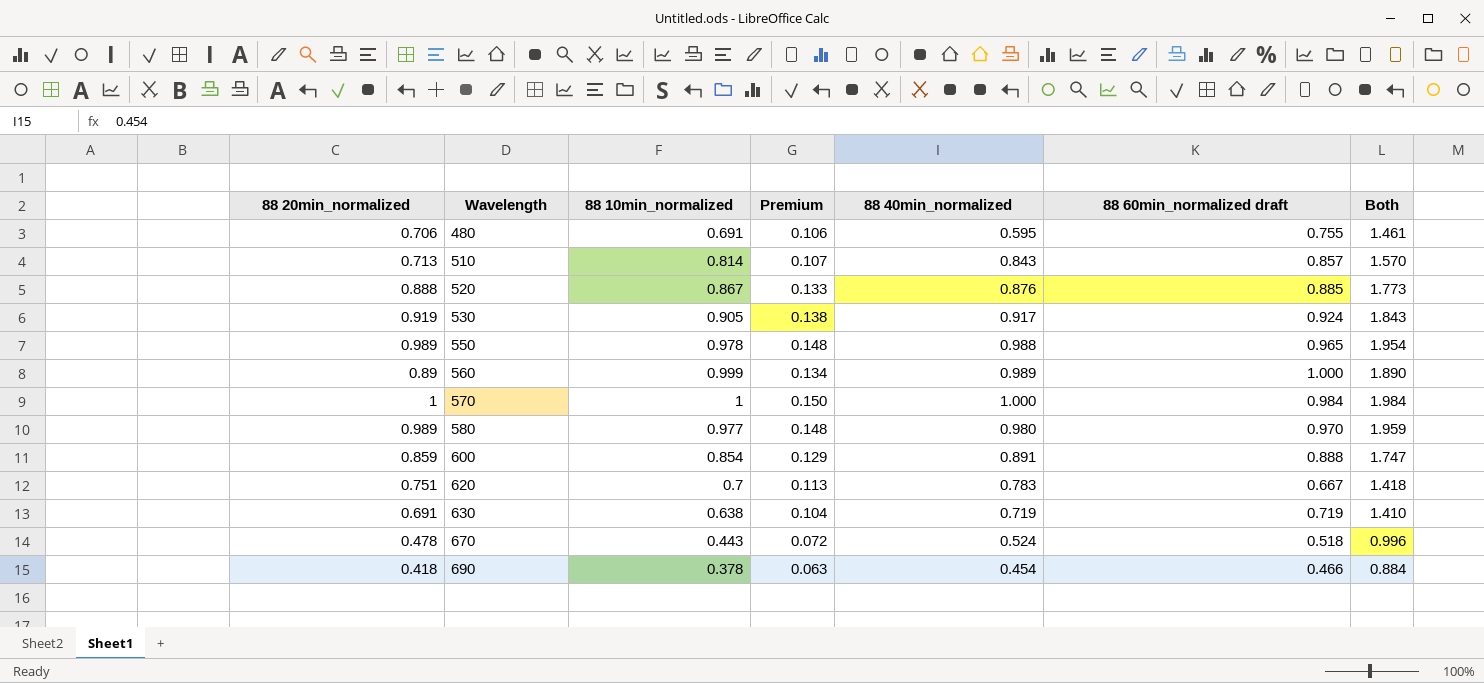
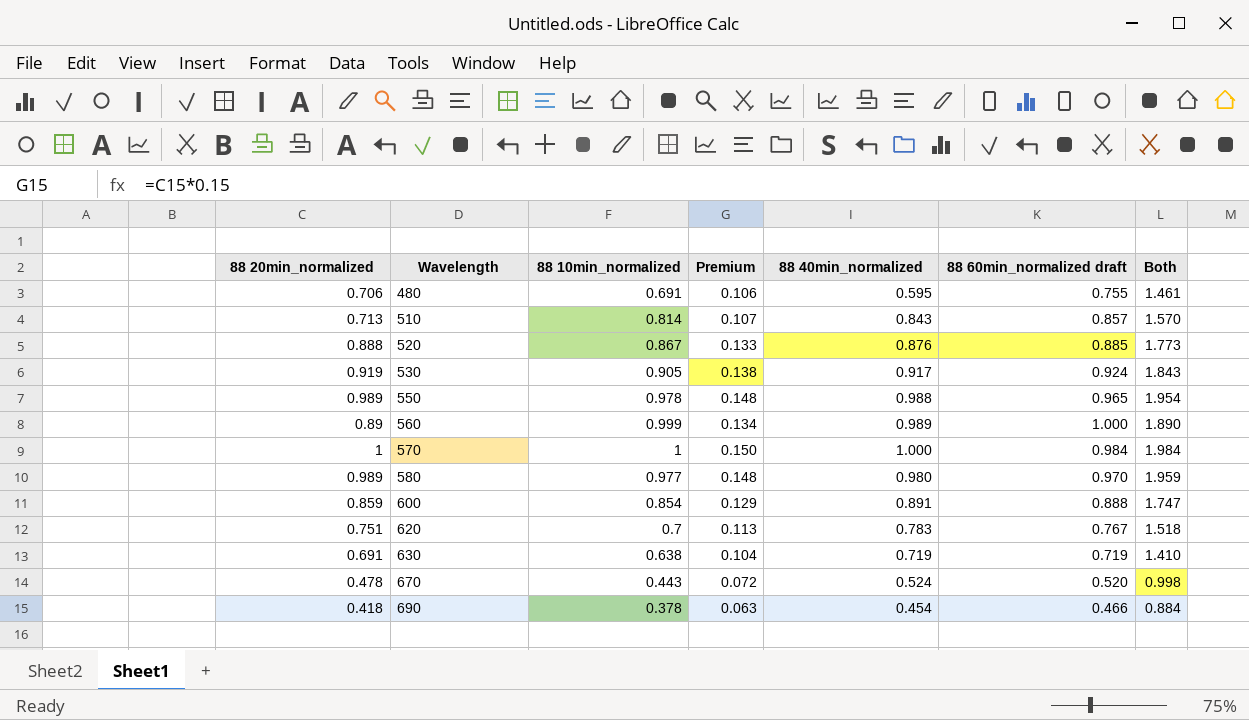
620 | 88 60min_normalized draft: 0.667 -> 0.767
620 | Both: 1.418 -> 1.518
670 | 88 60min_normalized draft: 0.518 -> 0.520
670 | Both: 0.996 -> 0.998

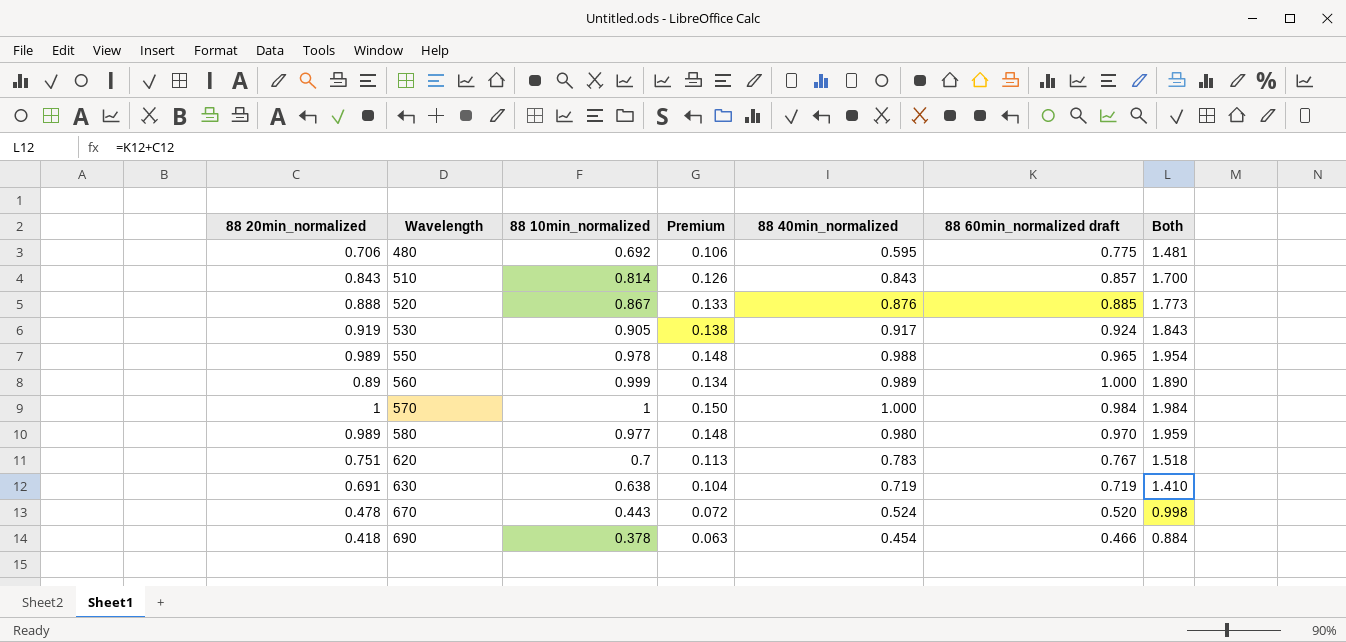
row 600: 0.859 | 0.854 | 0.129 | 0.891 | 0.888 | 1.747 -> none
480 | 88 10min_normalized: 0.691 -> 0.692
480 | 88 60min_normalized draft: 0.755 -> 0.775
480 | Both: 1.461 -> 1.481
510 | 88 20min_normalized: 0.713 -> 0.843
510 | Premium: 0.107 -> 0.126
510 | Both: 1.570 -> 1.700

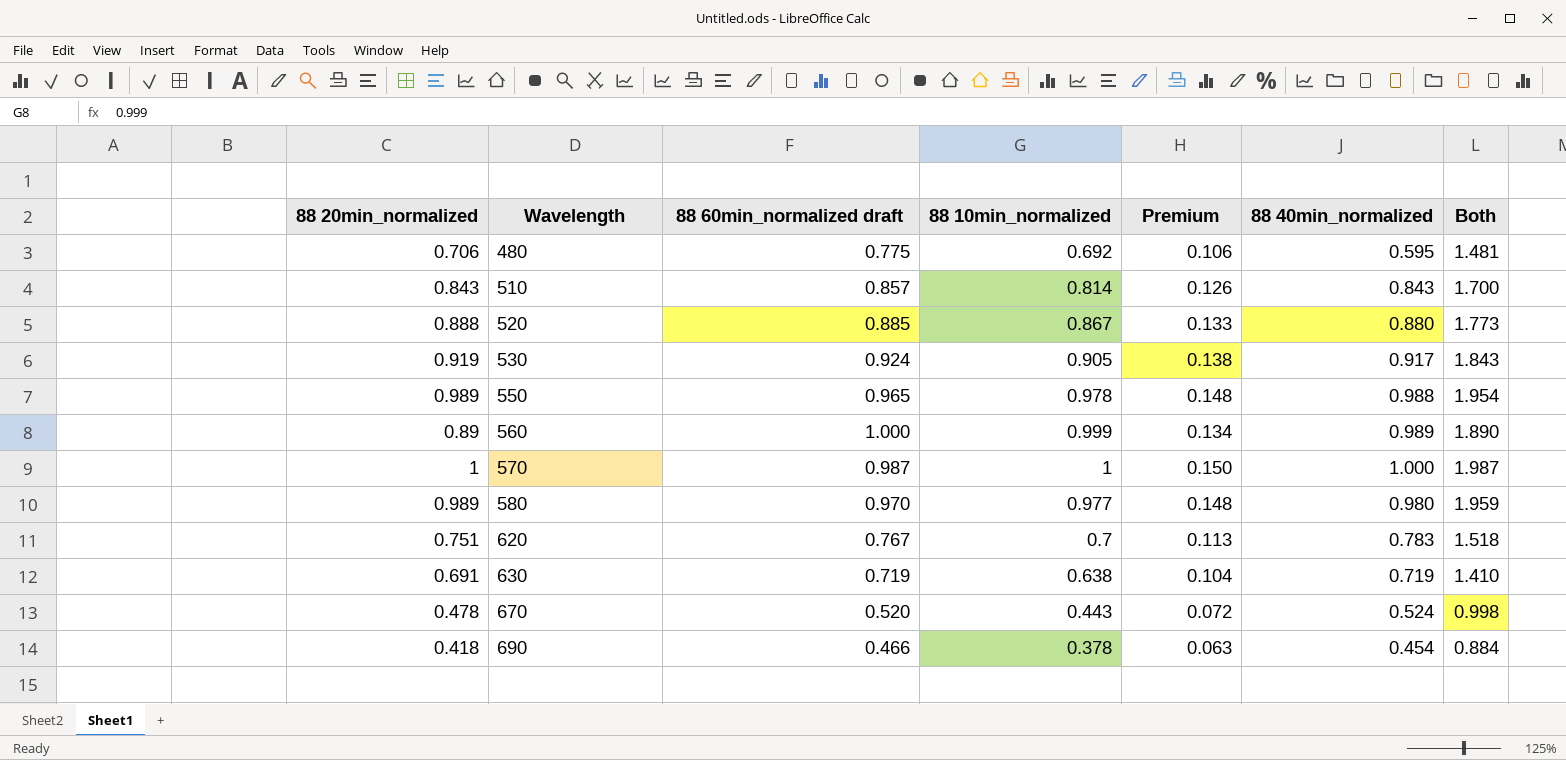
column 88 60min_normalized draft | position: 6 -> 3
520 | 88 40min_normalized: 0.876 -> 0.880
570 | 88 60min_normalized draft: 0.984 -> 0.987
570 | Both: 1.984 -> 1.987

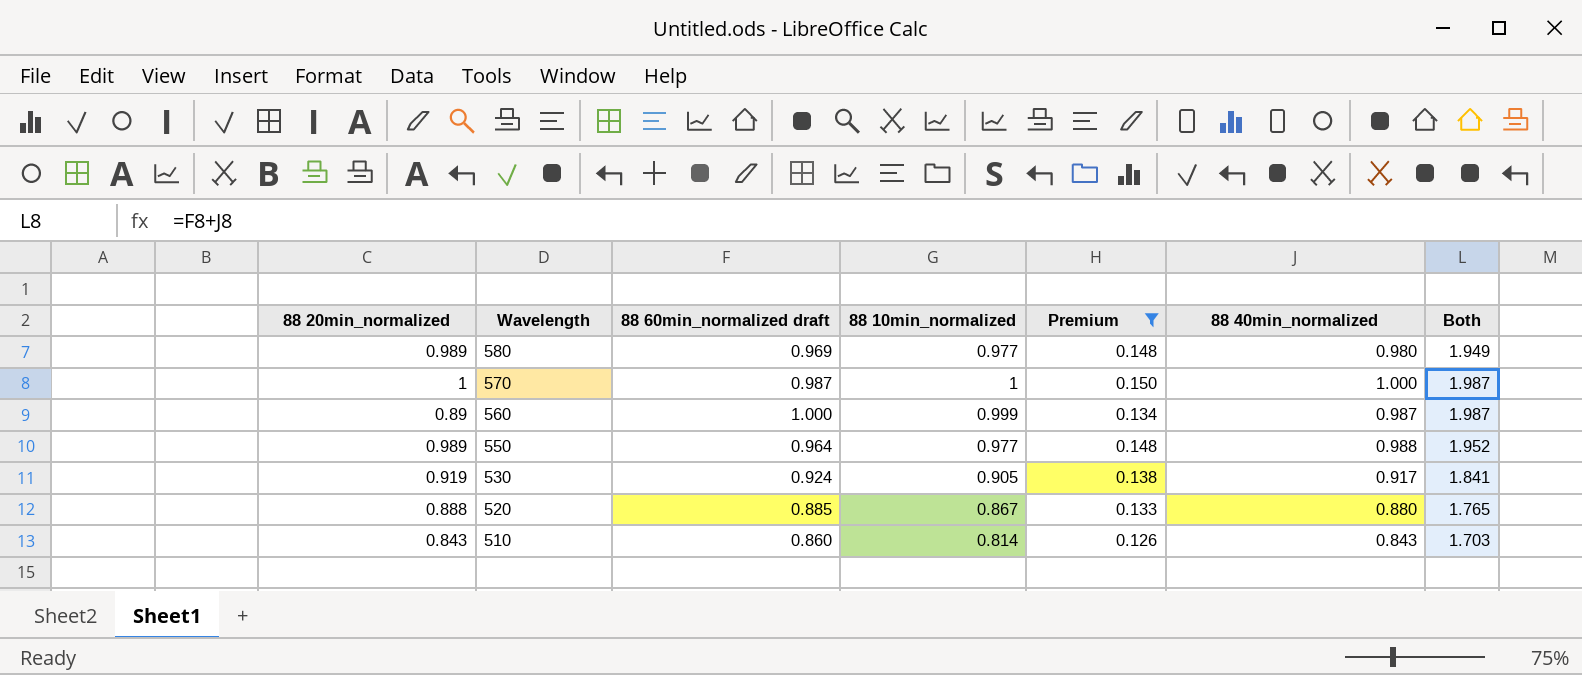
filter: none -> Premium >= 0.126
row order: Wavelength ascending -> Wavelength descending
column Both | formula: [88 20min_normalized] + [88 60min_normalized draft] -> [88 60min_normalized draft] + [88 40min_normalized]
580 | 88 60min_normalized draft: 0.970 -> 0.969
560 | 88 40min_normalized: 0.989 -> 0.987
550 | 88 60min_normalized draft: 0.965 -> 0.964
550 | 88 10min_normalized: 0.978 -> 0.977
510 | 88 60min_normalized draft: 0.857 -> 0.860

